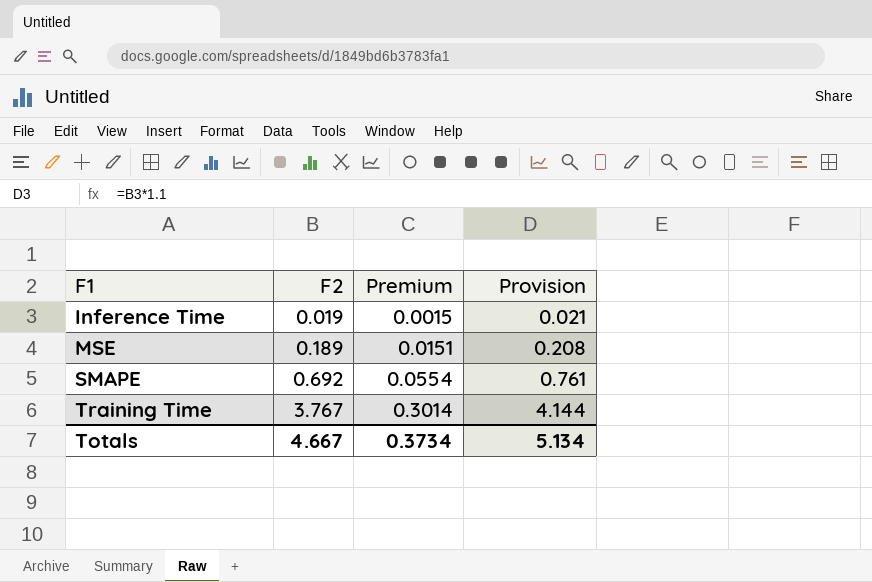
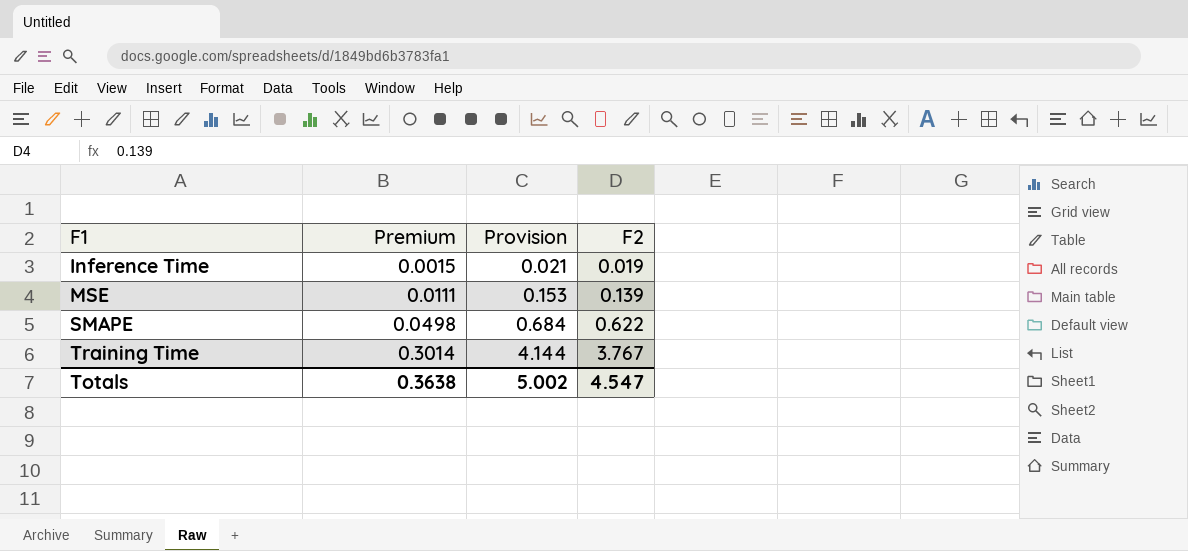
column F2 | position: 2 -> 4
MSE | Premium: 0.0151 -> 0.0111
MSE | Provision: 0.208 -> 0.153
MSE | F2: 0.189 -> 0.139
SMAPE | Premium: 0.0554 -> 0.0498
SMAPE | Provision: 0.761 -> 0.684
SMAPE | F2: 0.692 -> 0.622
Totals | Premium: 0.3734 -> 0.3638
Totals | Provision: 5.134 -> 5.002
Totals | F2: 4.667 -> 4.547

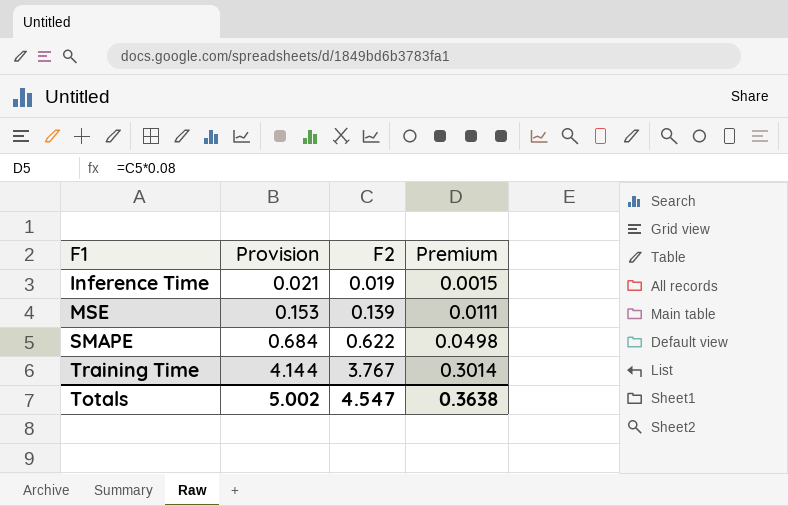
column Premium | position: 2 -> 4

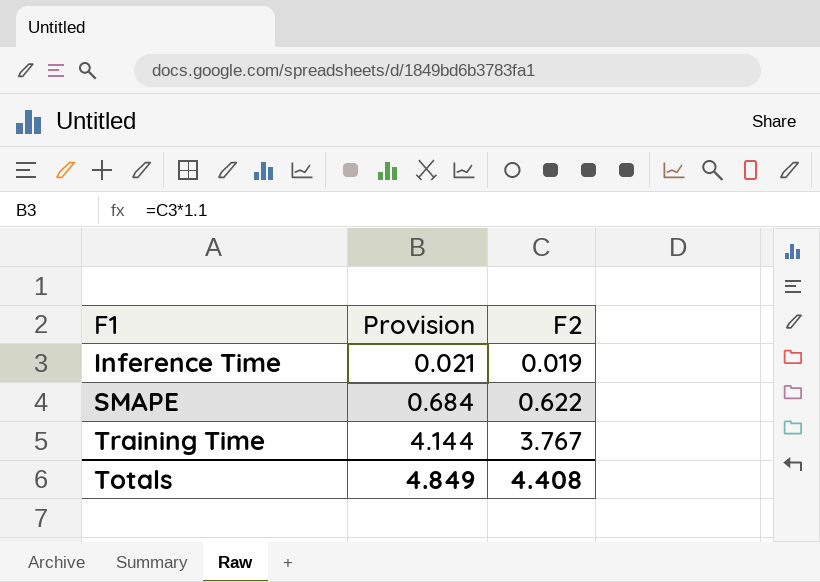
column Premium | formula: [F2] * 0.08 -> none
row MSE: 0.153 | 0.139 | 0.0111 -> none
Totals | Provision: 5.002 -> 4.849
Totals | F2: 4.547 -> 4.408

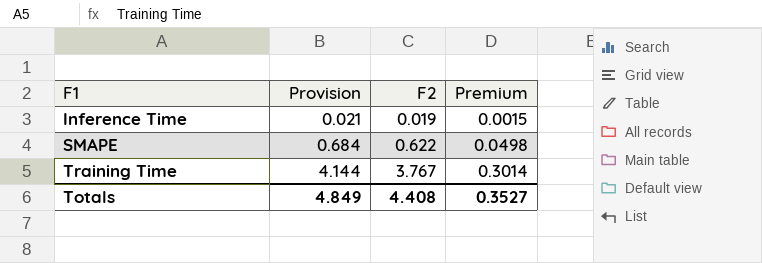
column Premium | formula: none -> [F2] * 0.08

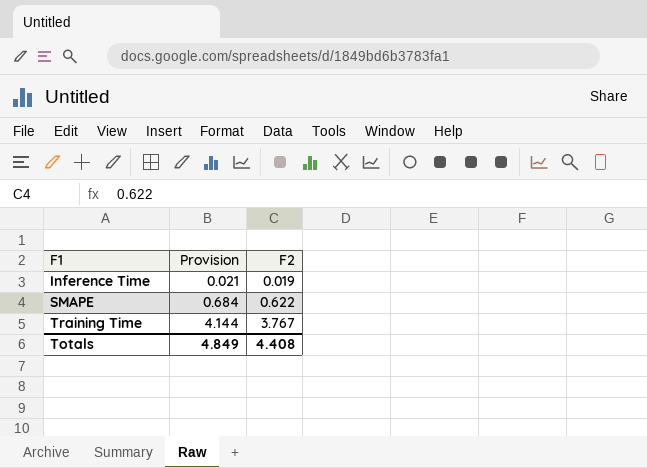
column Premium | formula: [F2] * 0.08 -> none

